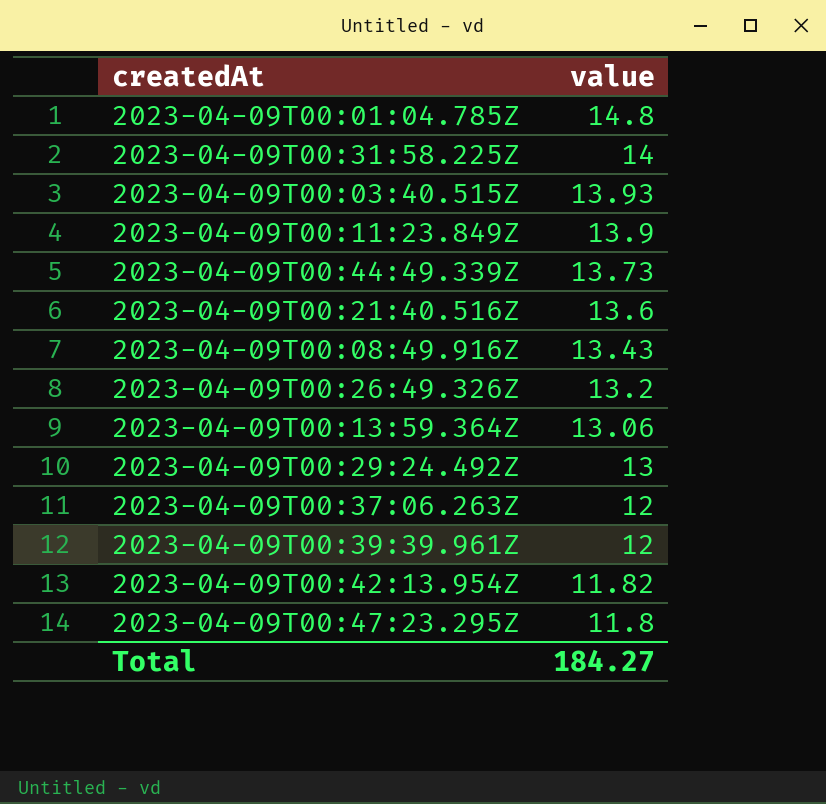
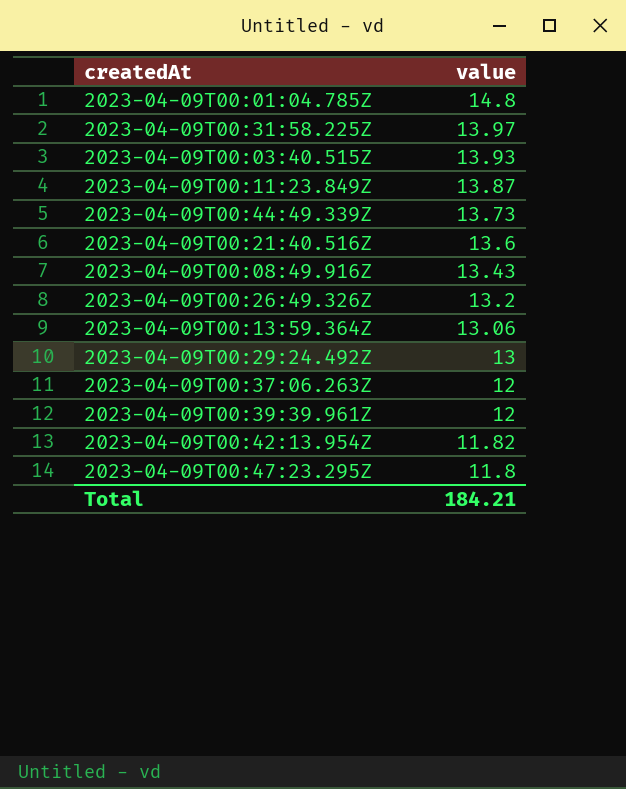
2023-04-09T00:31:58.225Z | value: 14 -> 13.97
2023-04-09T00:11:23.849Z | value: 13.9 -> 13.87
Total | value: 184.27 -> 184.21

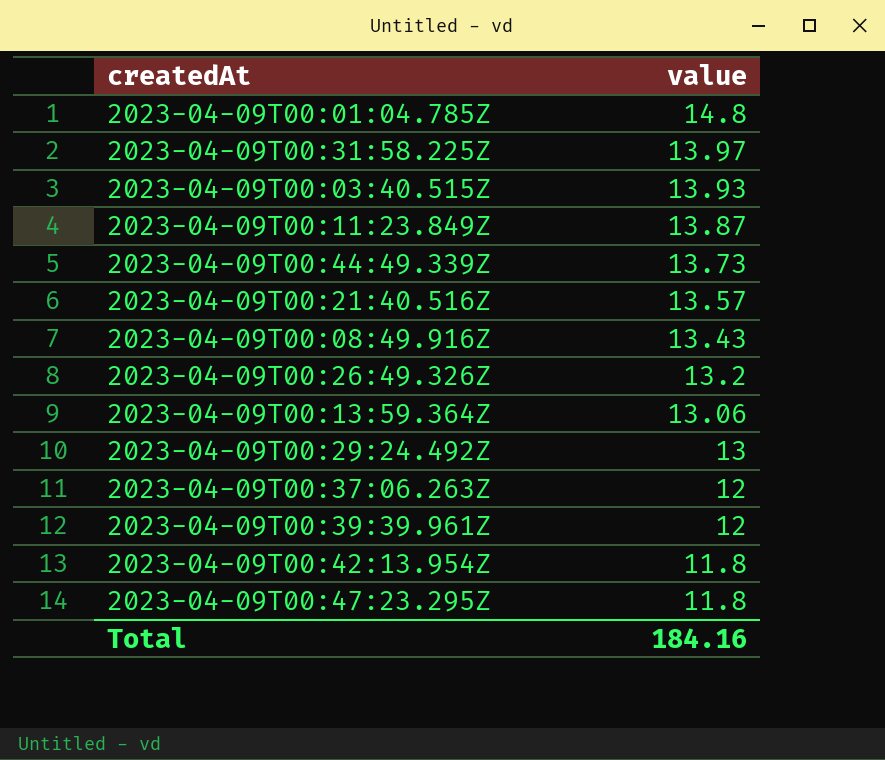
2023-04-09T00:21:40.516Z | value: 13.6 -> 13.57
2023-04-09T00:42:13.954Z | value: 11.82 -> 11.8
Total | value: 184.21 -> 184.16

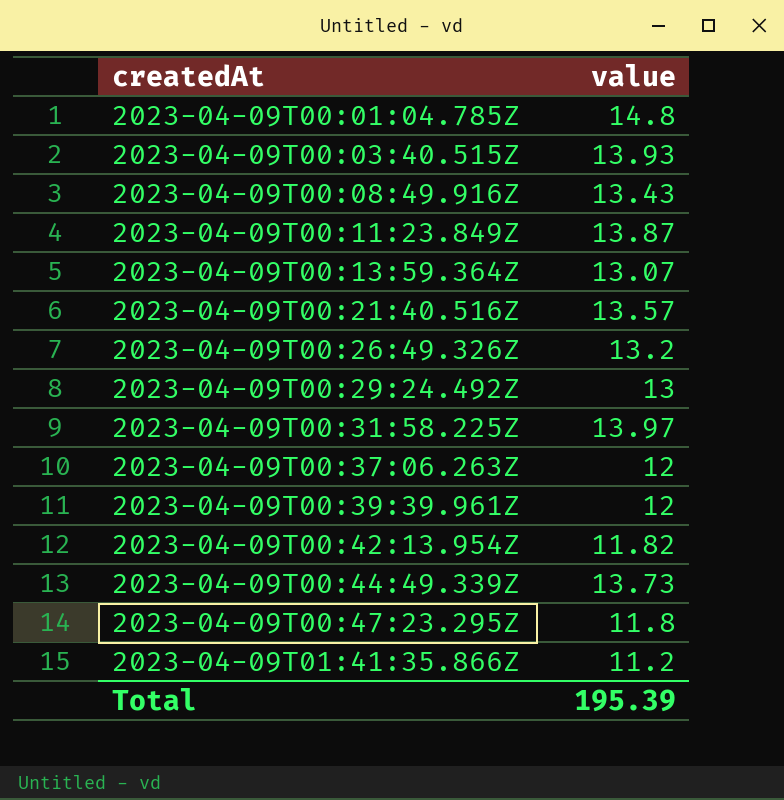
row order: value descending -> createdAt ascending
2023-04-09T00:13:59.364Z | value: 13.06 -> 13.07
2023-04-09T00:42:13.954Z | value: 11.8 -> 11.82
row 2023-04-09T01:41:35.866Z: none -> 11.2
Total | value: 184.16 -> 195.39

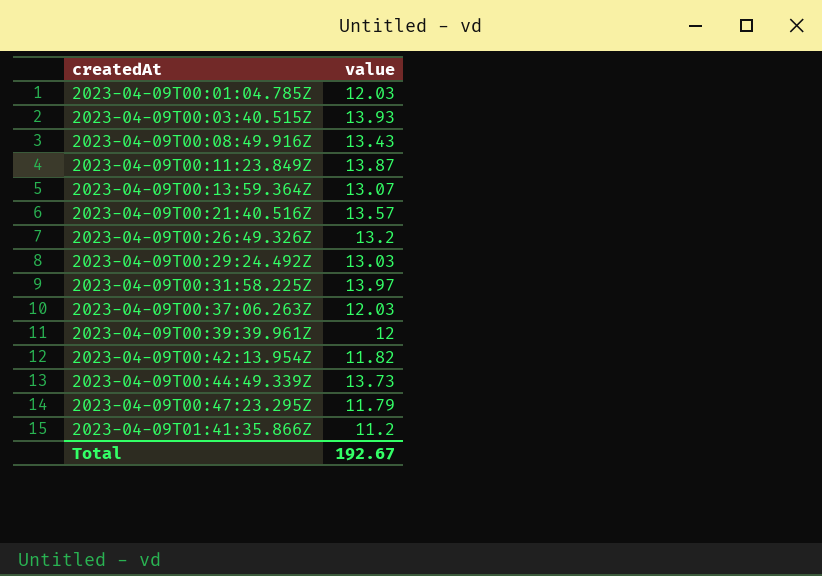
2023-04-09T00:01:04.785Z | value: 14.8 -> 12.03
2023-04-09T00:29:24.492Z | value: 13 -> 13.03
2023-04-09T00:37:06.263Z | value: 12 -> 12.03
2023-04-09T00:47:23.295Z | value: 11.8 -> 11.79
Total | value: 195.39 -> 192.67

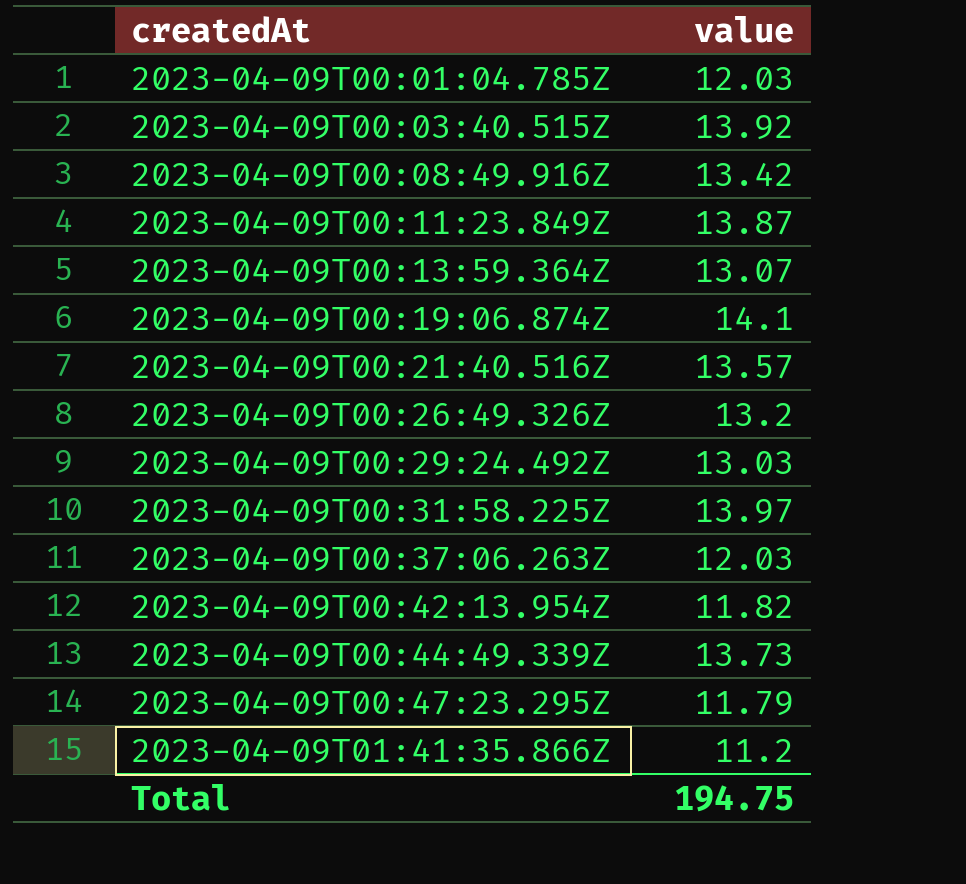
row 2023-04-09T00:39:39.961Z: 12 -> none
2023-04-09T00:03:40.515Z | value: 13.93 -> 13.92
2023-04-09T00:08:49.916Z | value: 13.43 -> 13.42
row 2023-04-09T00:19:06.874Z: none -> 14.1
Total | value: 192.67 -> 194.75

